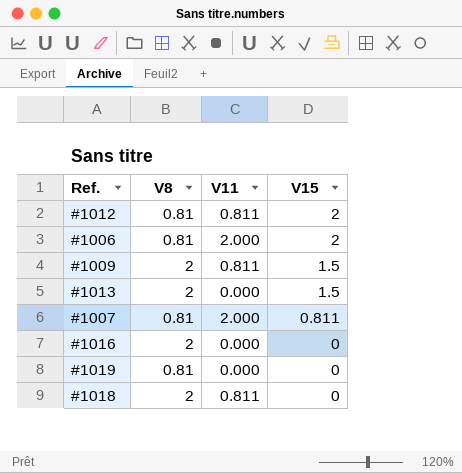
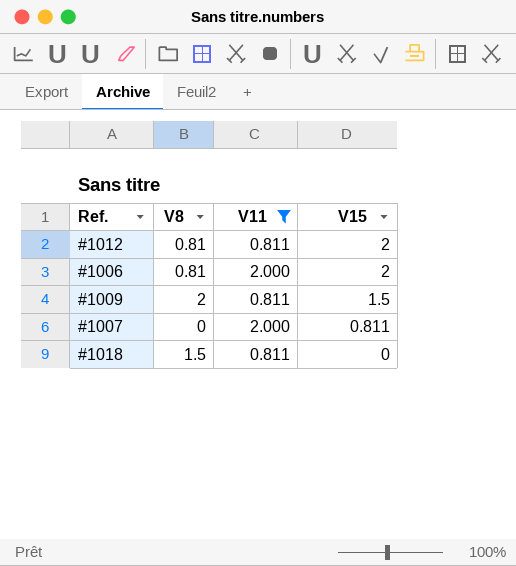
filter: none -> V11 != 0.000
#1007 | V8: 0.81 -> 0
#1018 | V8: 2 -> 1.5

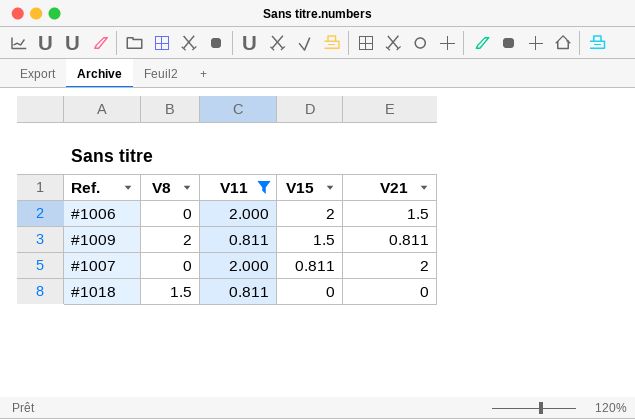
column V21 | position: none -> 5
row #1012: 0.81 | 0.811 | 2 -> none
#1006 | V8: 0.81 -> 0

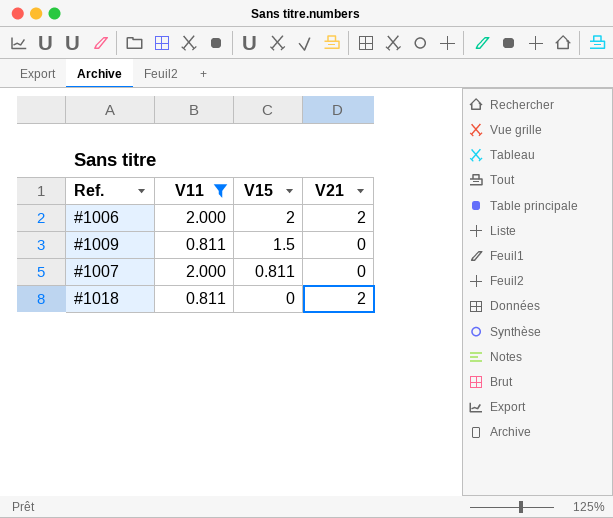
column V8 | position: 2 -> none
#1006 | V21: 1.5 -> 2
#1009 | V21: 0.811 -> 0
#1007 | V21: 2 -> 0
#1018 | V21: 0 -> 2

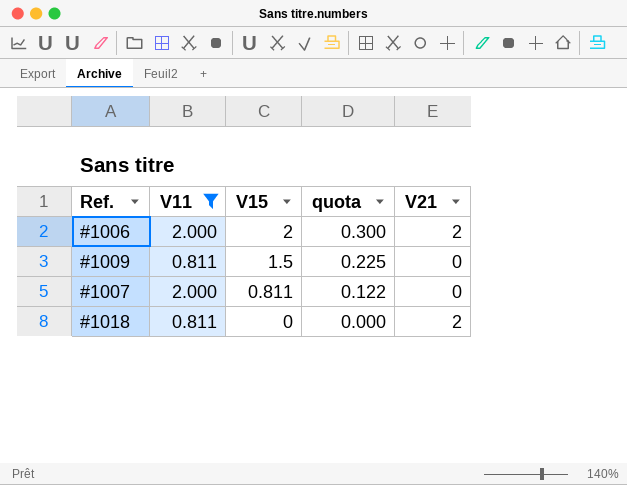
column quota | formula: none -> [V15] * 0.15

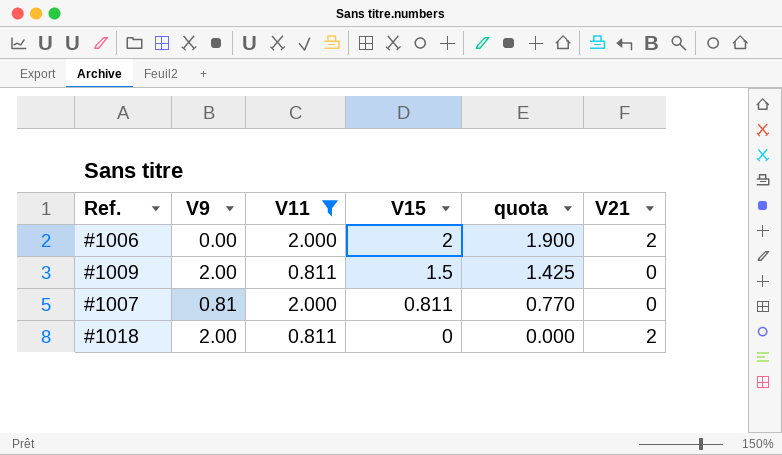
column V9 | position: none -> 2
column quota | formula: [V15] * 0.15 -> [V15] * 0.95

